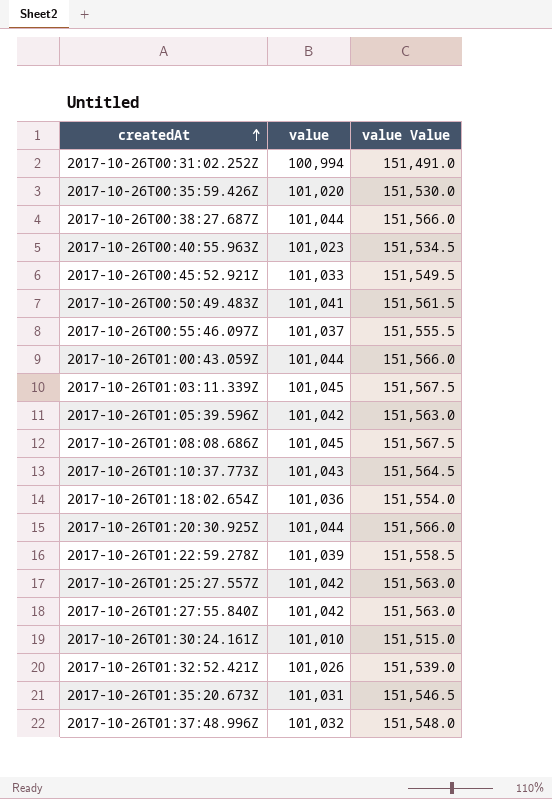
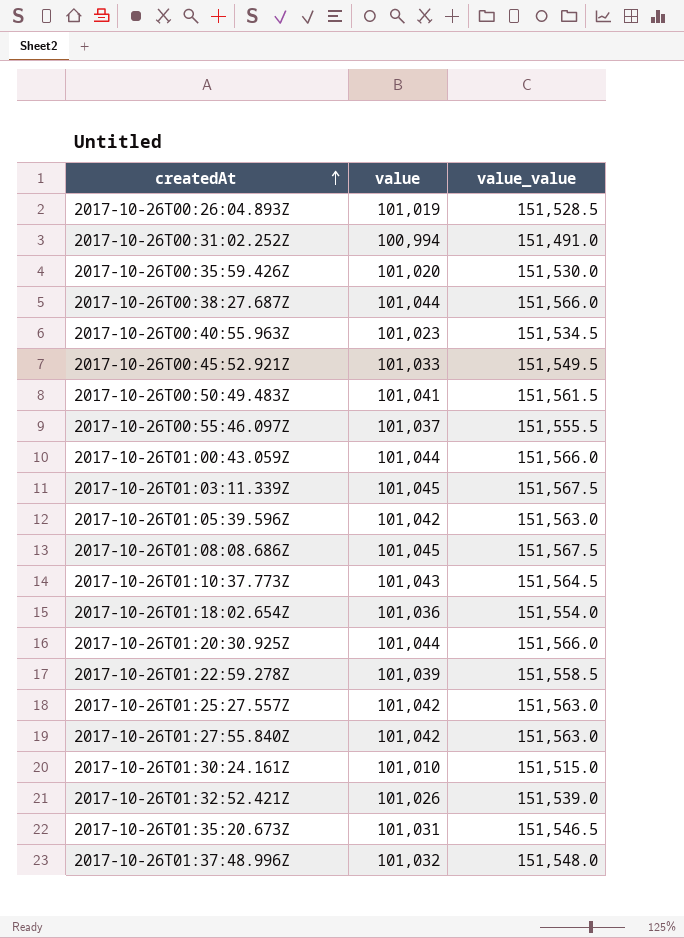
column name: value Value -> value_value
row 2017-10-26T00:26:04.893Z: none -> 101,019 | 151,528.5

